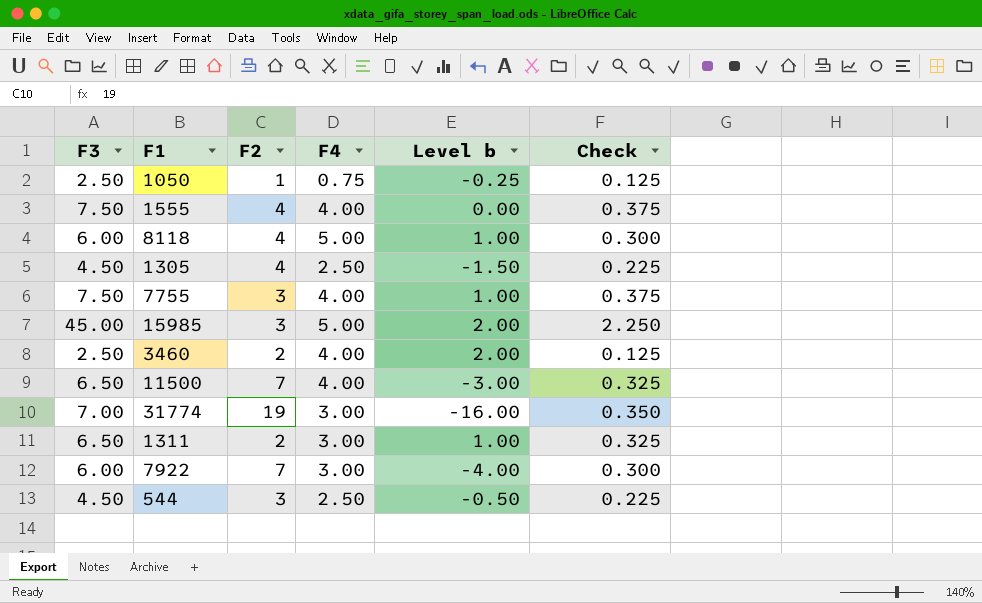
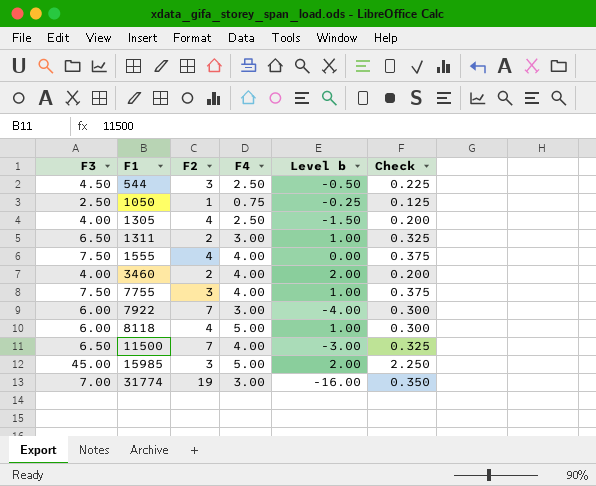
row order: none -> F1 ascending
1305 | F3: 4.50 -> 4.00
1305 | Check: 0.225 -> 0.200
3460 | F3: 2.50 -> 4.00
3460 | Check: 0.125 -> 0.200

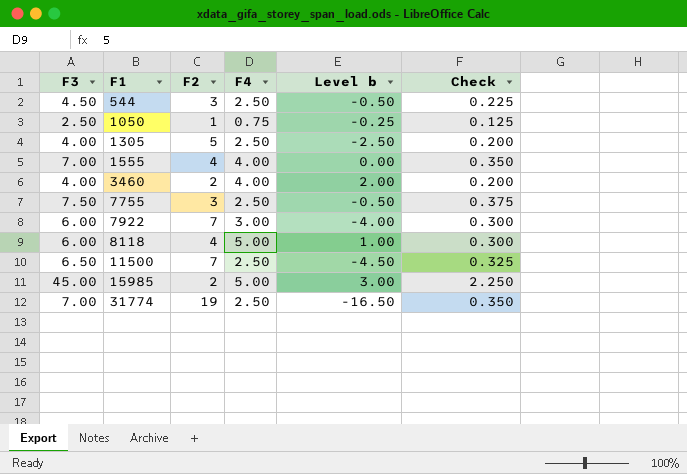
row 1311: 6.50 | 2 | 3.00 | 1.00 | 0.325 -> none
1305 | F2: 4 -> 5
1305 | Level b: -1.50 -> -2.50
1555 | F3: 7.50 -> 7.00
1555 | Check: 0.375 -> 0.350
7755 | F4: 4.00 -> 2.50
7755 | Level b: 1.00 -> -0.50
11500 | F4: 4.00 -> 2.50
11500 | Level b: -3.00 -> -4.50
15985 | F2: 3 -> 2
15985 | Level b: 2.00 -> 3.00
31774 | F4: 3.00 -> 2.50
31774 | Level b: -16.00 -> -16.50

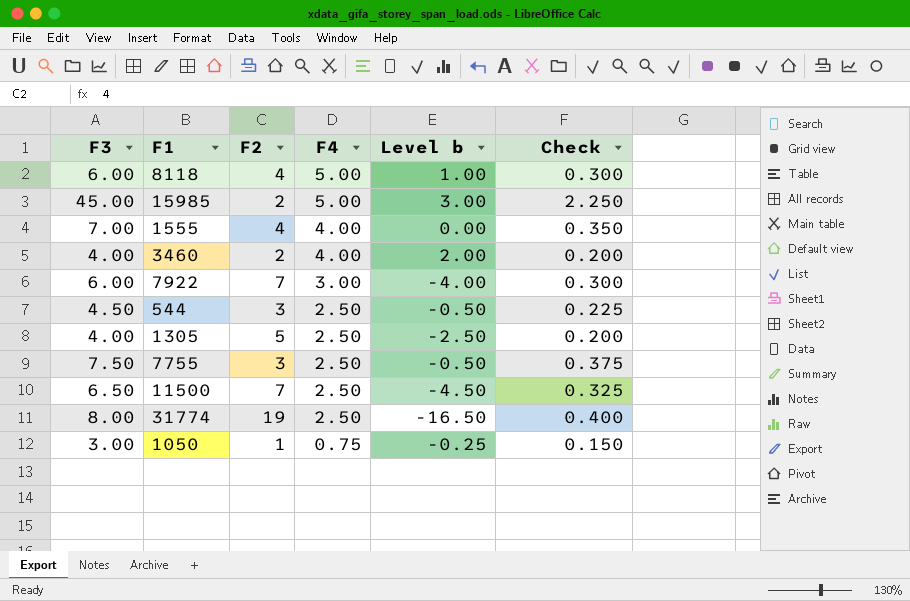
row order: F1 ascending -> F4 descending
31774 | F3: 7.00 -> 8.00
31774 | Check: 0.350 -> 0.400
1050 | F3: 2.50 -> 3.00
1050 | Check: 0.125 -> 0.150

